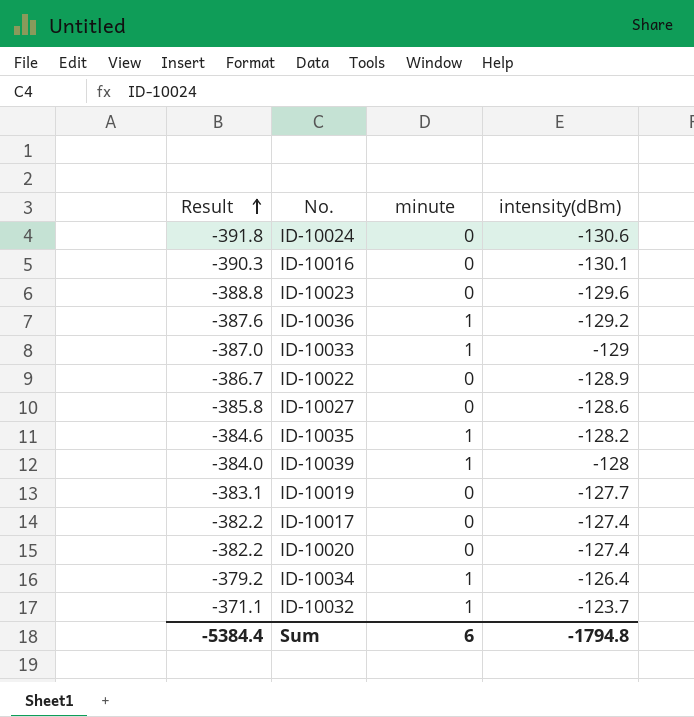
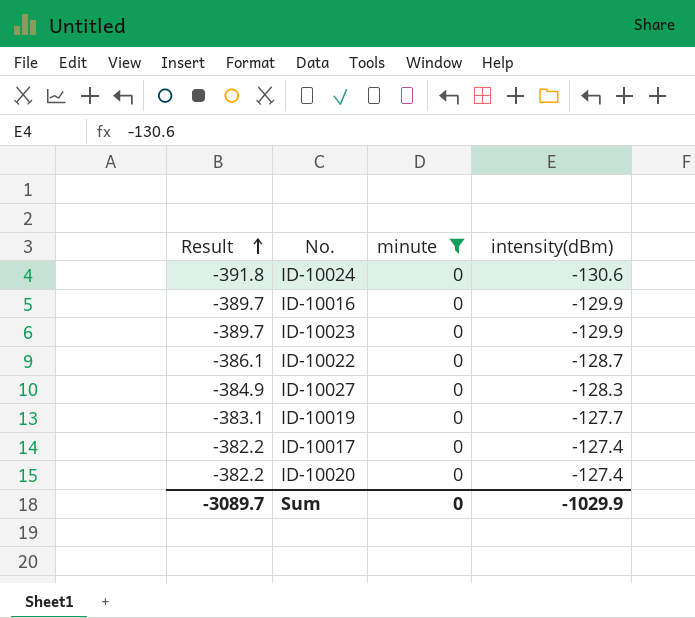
filter: none -> minute = 0
ID-10016 | Result: -390.3 -> -389.7
ID-10016 | intensity(dBm): -130.1 -> -129.9
ID-10023 | Result: -388.8 -> -389.7
ID-10023 | intensity(dBm): -129.6 -> -129.9
ID-10022 | Result: -386.7 -> -386.1
ID-10022 | intensity(dBm): -128.9 -> -128.7
ID-10027 | Result: -385.8 -> -384.9
ID-10027 | intensity(dBm): -128.6 -> -128.3
Sum | Result: -5384.4 -> -3089.7
Sum | minute: 6 -> 0
Sum | intensity(dBm): -1794.8 -> -1029.9

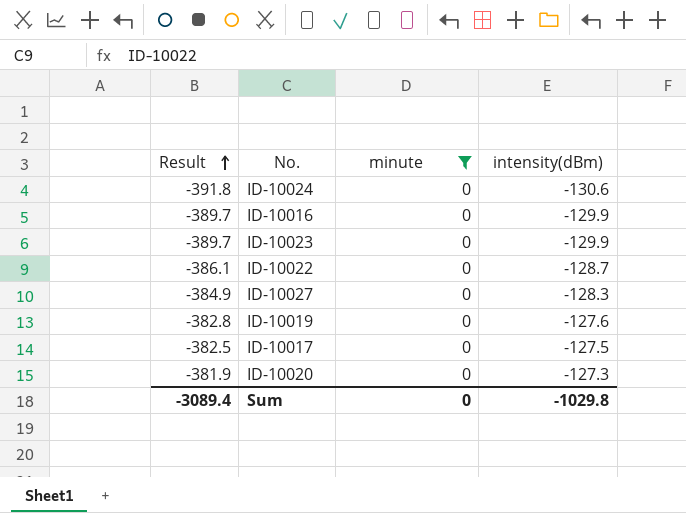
ID-10019 | Result: -383.1 -> -382.8
ID-10019 | intensity(dBm): -127.7 -> -127.6
ID-10017 | Result: -382.2 -> -382.5
ID-10017 | intensity(dBm): -127.4 -> -127.5
ID-10020 | Result: -382.2 -> -381.9
ID-10020 | intensity(dBm): -127.4 -> -127.3
Sum | Result: -3089.7 -> -3089.4
Sum | intensity(dBm): -1029.9 -> -1029.8

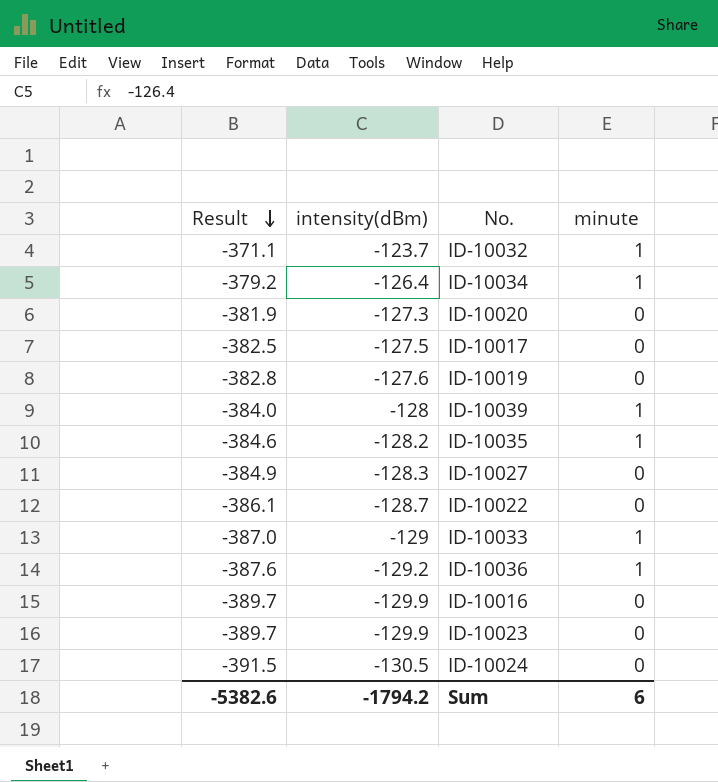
filter: minute = 0 -> none
row order: Result ascending -> Result descending
column intensity(dBm) | position: 4 -> 2
ID-10024 | Result: -391.8 -> -391.5
ID-10024 | intensity(dBm): -130.6 -> -130.5
Sum | Result: -3089.4 -> -5382.6
Sum | intensity(dBm): -1029.8 -> -1794.2
Sum | minute: 0 -> 6

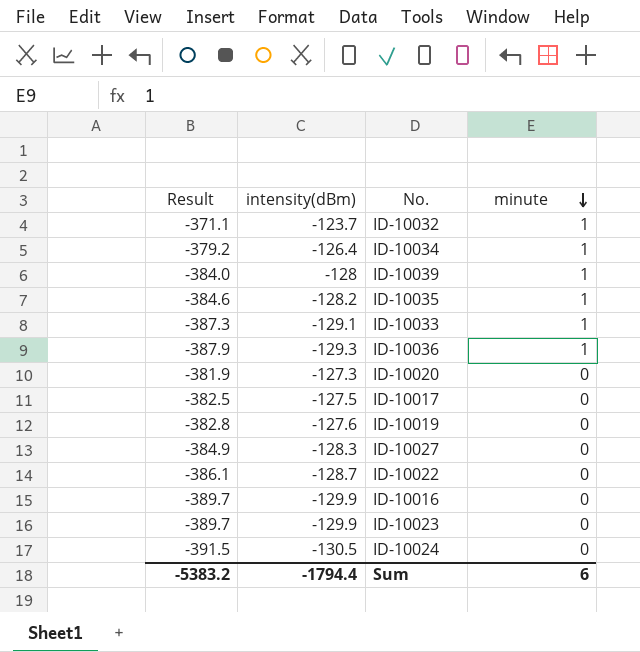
row order: Result descending -> minute descending
ID-10033 | Result: -387.0 -> -387.3
ID-10033 | intensity(dBm): -129 -> -129.1
ID-10036 | Result: -387.6 -> -387.9
ID-10036 | intensity(dBm): -129.2 -> -129.3
Sum | Result: -5382.6 -> -5383.2
Sum | intensity(dBm): -1794.2 -> -1794.4

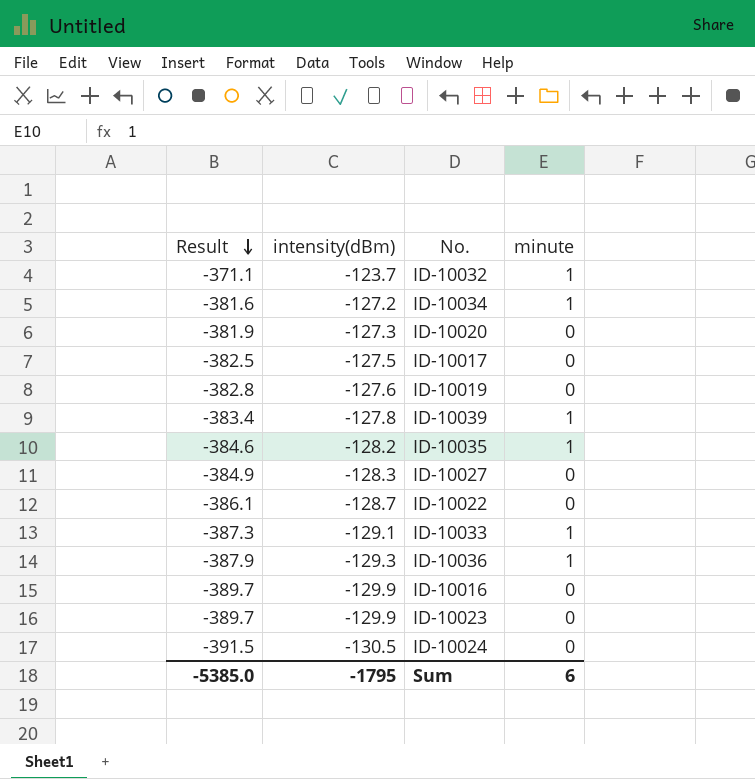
row order: minute descending -> Result descending
ID-10034 | Result: -379.2 -> -381.6
ID-10034 | intensity(dBm): -126.4 -> -127.2
ID-10039 | Result: -384.0 -> -383.4
ID-10039 | intensity(dBm): -128 -> -127.8
Sum | Result: -5383.2 -> -5385.0
Sum | intensity(dBm): -1794.4 -> -1795

